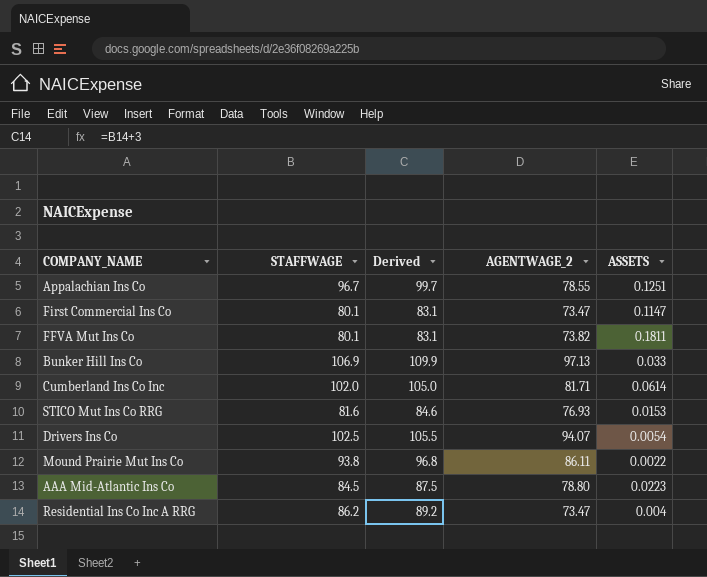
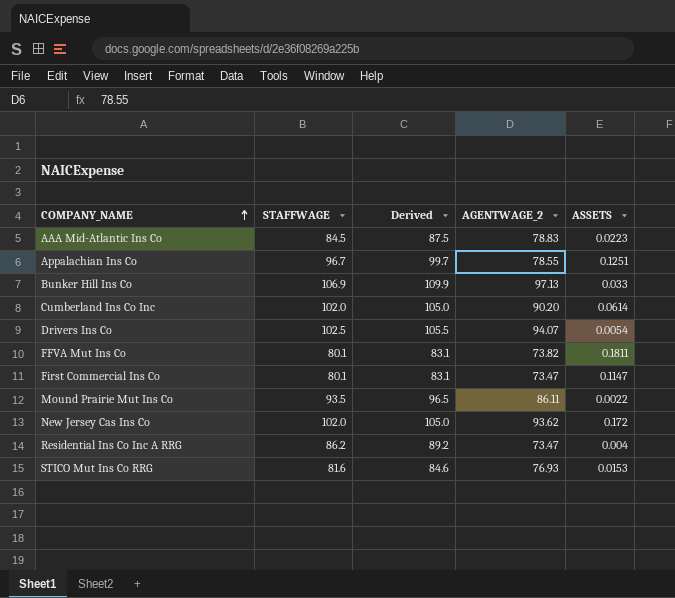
row order: none -> COMPANY_NAME ascending
AAA Mid-Atlantic Ins Co | AGENTWAGE_2: 78.80 -> 78.83
Cumberland Ins Co Inc | AGENTWAGE_2: 81.71 -> 90.20
Mound Prairie Mut Ins Co | STAFFWAGE: 93.8 -> 93.5
Mound Prairie Mut Ins Co | Derived: 96.8 -> 96.5
row New Jersey Cas Ins Co: none -> 102.0 | 105.0 | 93.62 | 0.172

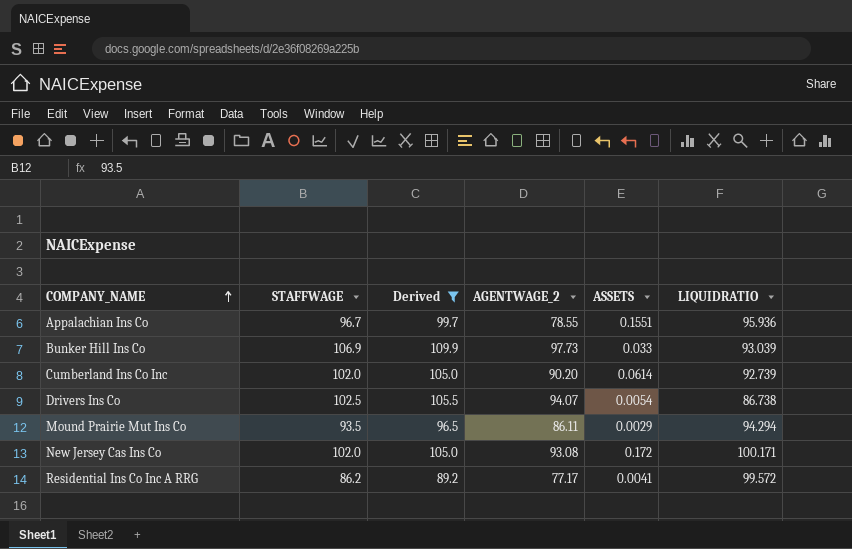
filter: none -> Derived >= 89.2
column LIQUIDRATIO | position: none -> 6
Appalachian Ins Co | ASSETS: 0.1251 -> 0.1551
Bunker Hill Ins Co | AGENTWAGE_2: 97.13 -> 97.73
Mound Prairie Mut Ins Co | ASSETS: 0.0022 -> 0.0029
New Jersey Cas Ins Co | AGENTWAGE_2: 93.62 -> 93.08
Residential Ins Co Inc A RRG | AGENTWAGE_2: 73.47 -> 77.17
Residential Ins Co Inc A RRG | ASSETS: 0.004 -> 0.0041

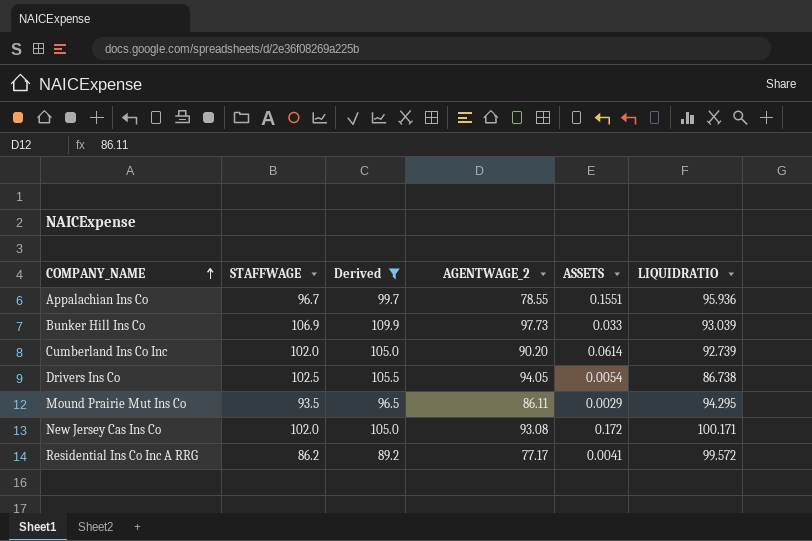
Drivers Ins Co | AGENTWAGE_2: 94.07 -> 94.05
Mound Prairie Mut Ins Co | LIQUIDRATIO: 94.294 -> 94.295

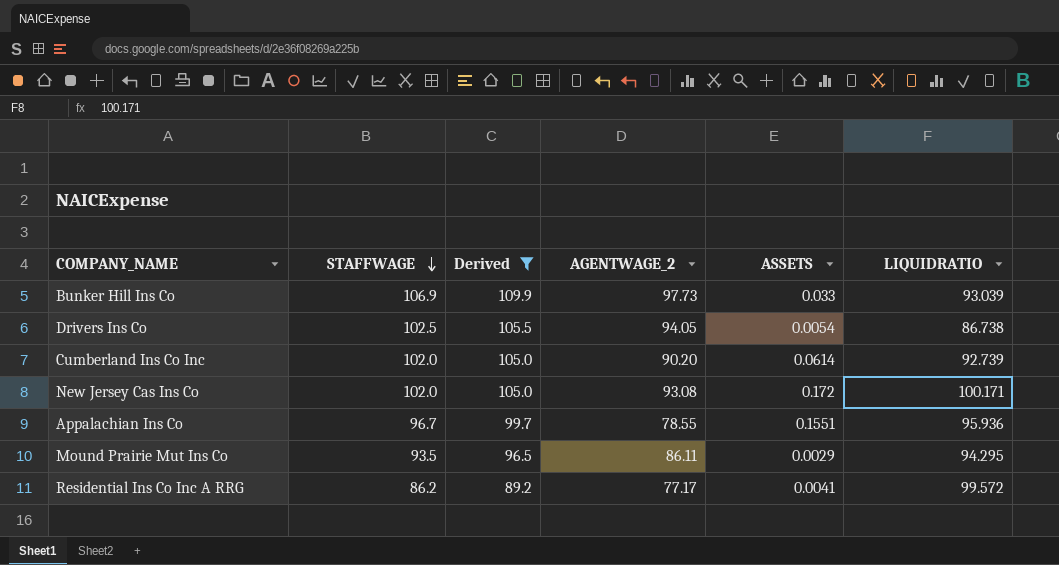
row order: COMPANY_NAME ascending -> STAFFWAGE descending

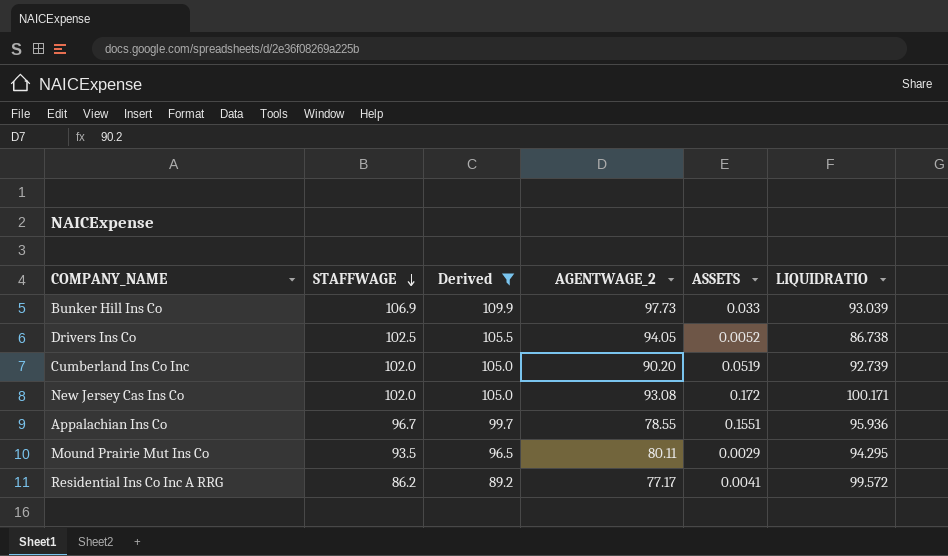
Drivers Ins Co | ASSETS: 0.0054 -> 0.0052
Cumberland Ins Co Inc | ASSETS: 0.0614 -> 0.0519
Mound Prairie Mut Ins Co | AGENTWAGE_2: 86.11 -> 80.11

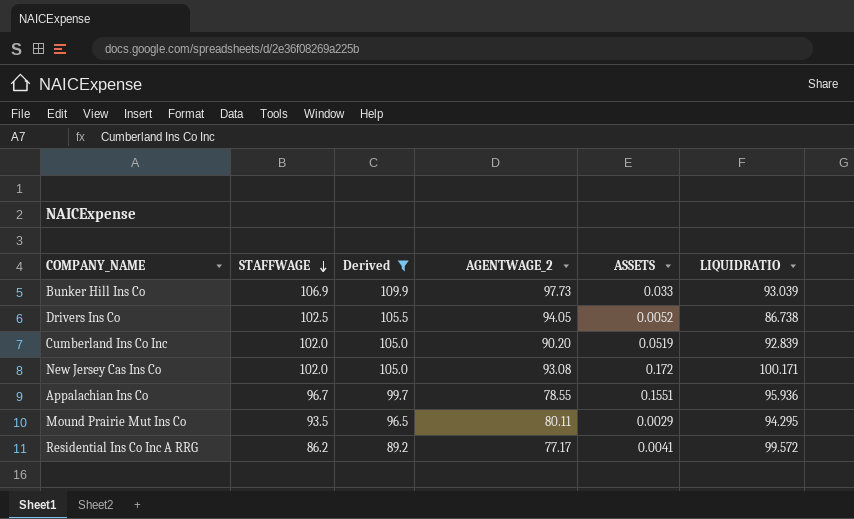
Cumberland Ins Co Inc | LIQUIDRATIO: 92.739 -> 92.839

